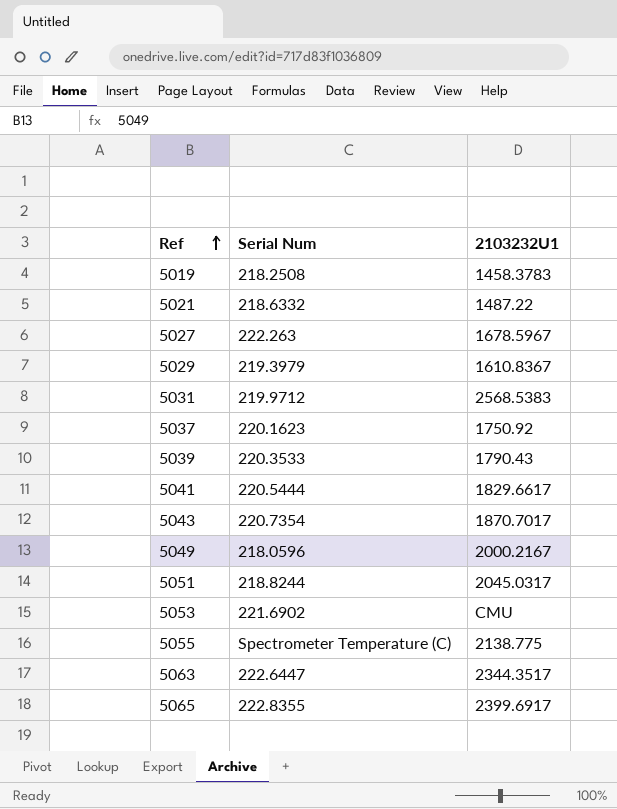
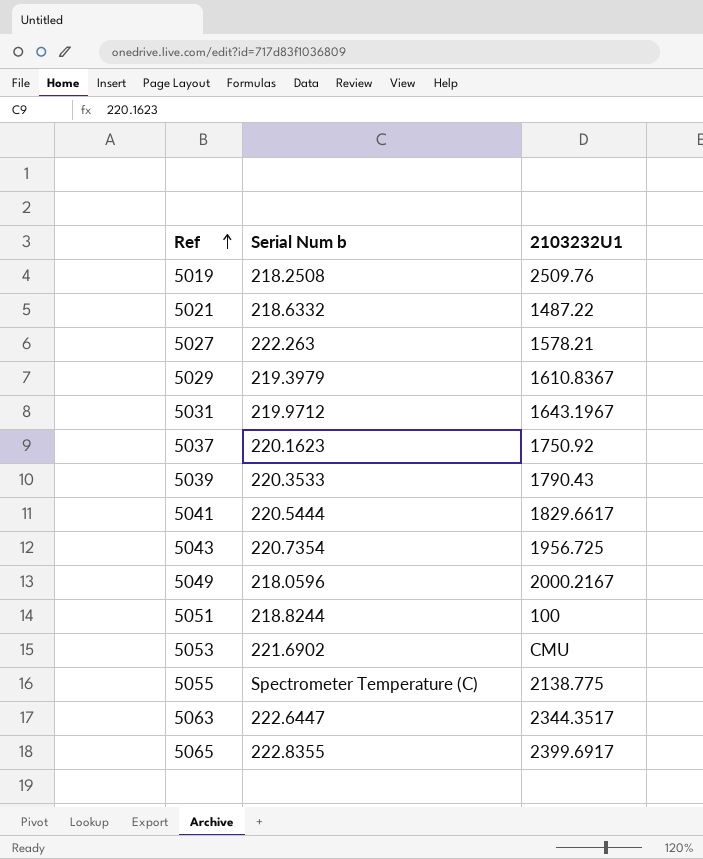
column name: Serial Num -> Serial Num b
5019 | 2103232U1: 1458.3783 -> 2509.76
5027 | 2103232U1: 1678.5967 -> 1578.21
5031 | 2103232U1: 2568.5383 -> 1643.1967
5043 | 2103232U1: 1870.7017 -> 1956.725
5051 | 2103232U1: 2045.0317 -> 100

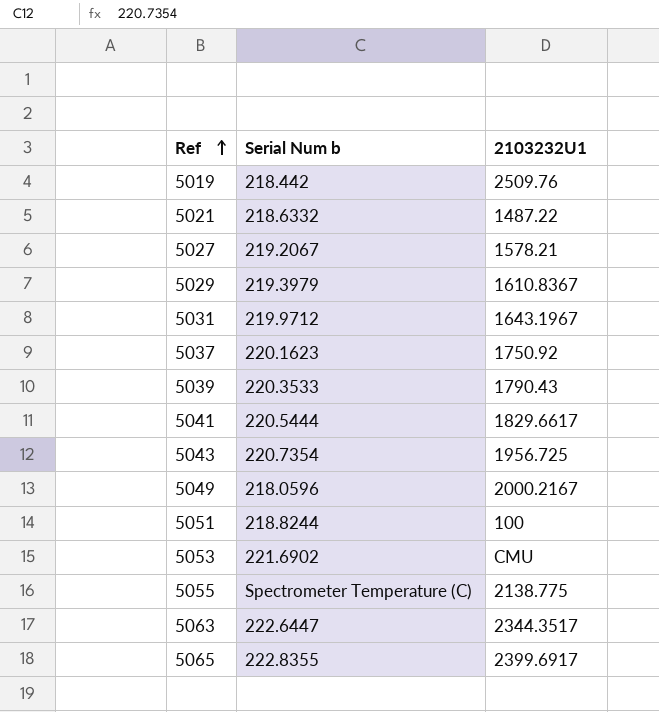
5019 | Serial Num b: 218.2508 -> 218.442
5027 | Serial Num b: 222.263 -> 219.2067

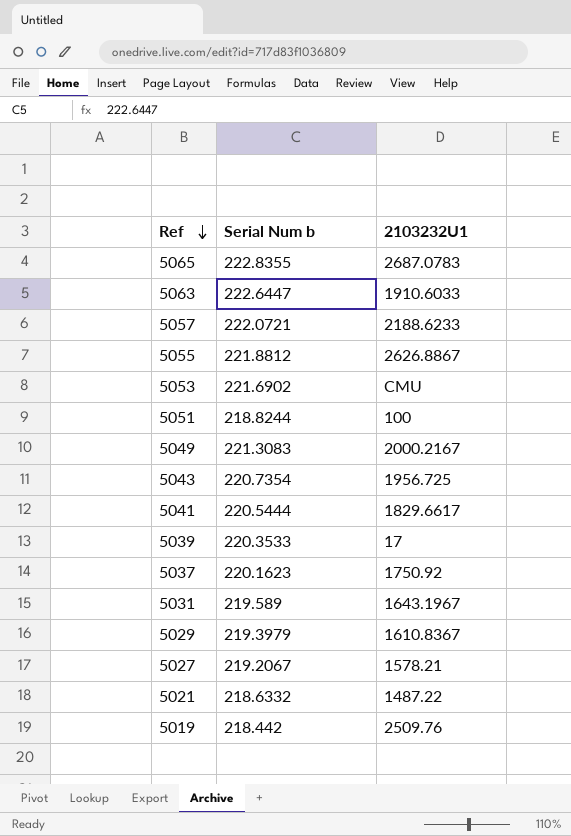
row order: Ref ascending -> Ref descending
5065 | 2103232U1: 2399.6917 -> 2687.0783
5063 | 2103232U1: 2344.3517 -> 1910.6033
row 5057: none -> 222.0721 | 2188.6233
5055 | Serial Num b: Spectrometer Temperature (C) -> 221.8812
5055 | 2103232U1: 2138.775 -> 2626.8867
5049 | Serial Num b: 218.0596 -> 221.3083
5039 | 2103232U1: 1790.43 -> 17
5031 | Serial Num b: 219.9712 -> 219.589

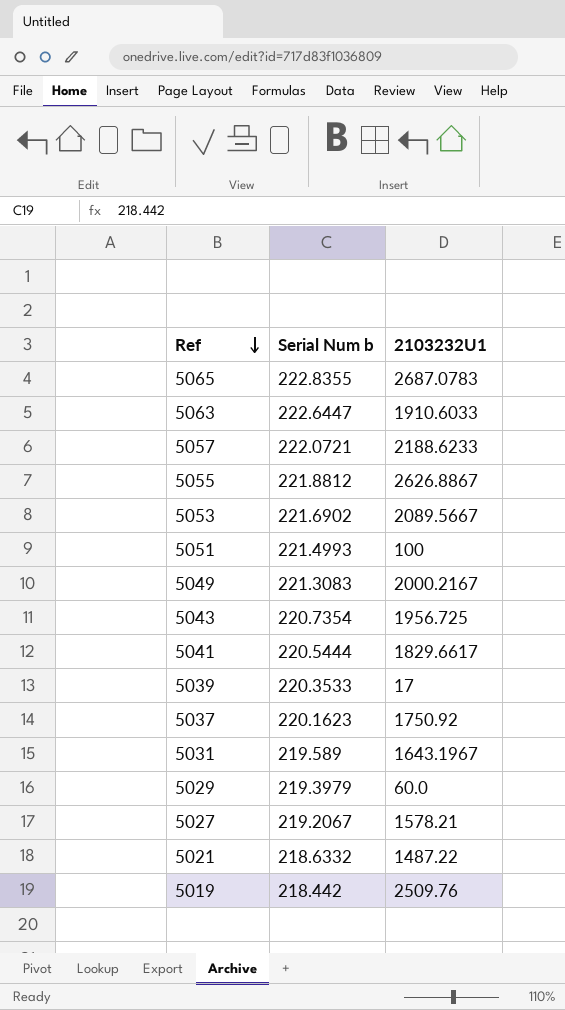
5053 | 2103232U1: CMU -> 2089.5667
5051 | Serial Num b: 218.8244 -> 221.4993
5029 | 2103232U1: 1610.8367 -> 60.0

